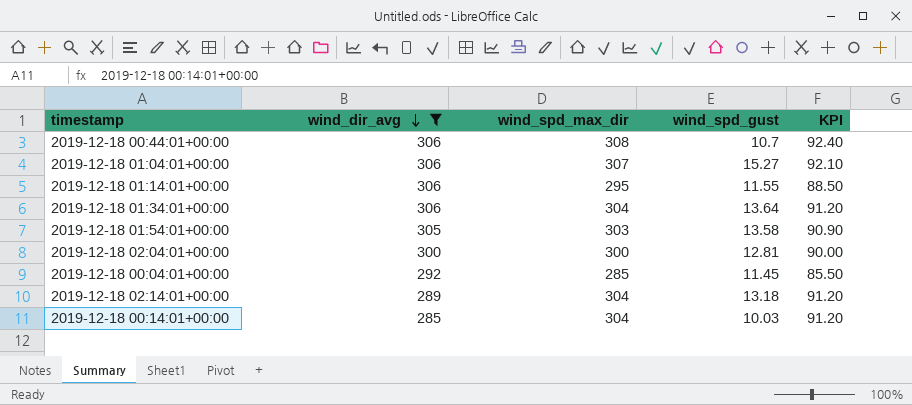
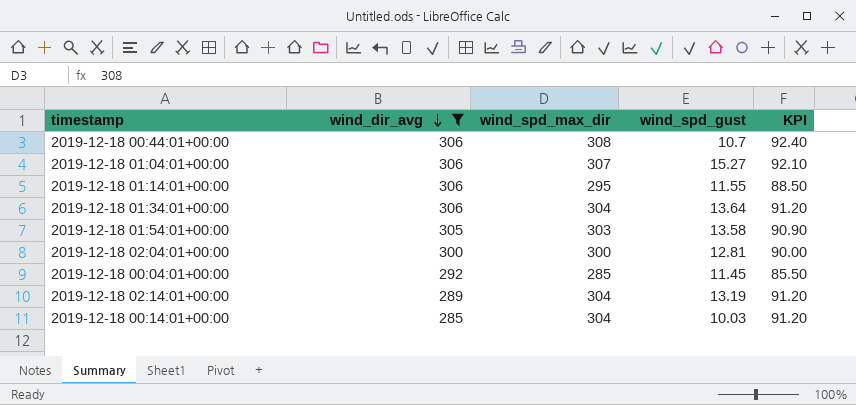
2019-12-18 02:14:01+00:00 | wind_spd_gust: 13.18 -> 13.19

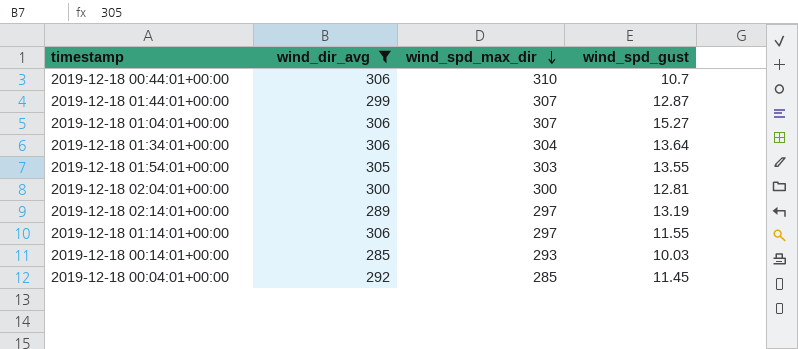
row order: wind_dir_avg descending -> wind_spd_max_dir descending
column KPI | formula: [wind_spd_max_dir] * 0.3 -> none
2019-12-18 00:44:01+00:00 | wind_spd_max_dir: 308 -> 310
row 2019-12-18 01:44:01+00:00: none -> 299 | 307 | 12.87
2019-12-18 01:54:01+00:00 | wind_spd_gust: 13.58 -> 13.55
2019-12-18 02:14:01+00:00 | wind_spd_max_dir: 304 -> 297
2019-12-18 01:14:01+00:00 | wind_spd_max_dir: 295 -> 297
2019-12-18 00:14:01+00:00 | wind_spd_max_dir: 304 -> 293

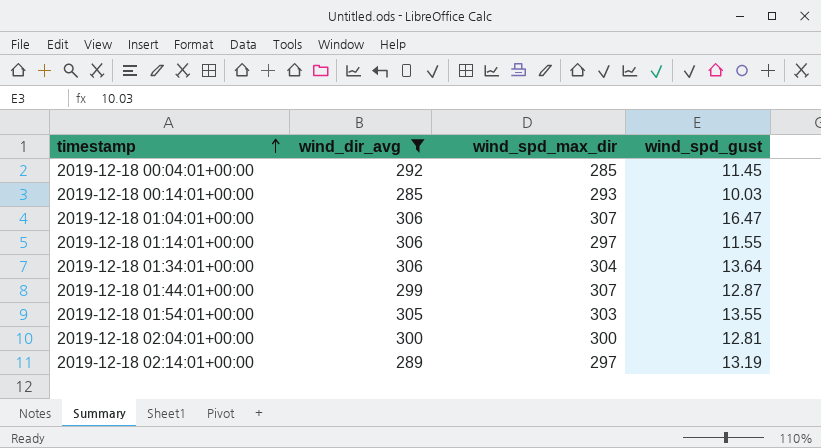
row order: wind_spd_max_dir descending -> timestamp ascending
row 2019-12-18 00:44:01+00:00: 306 | 310 | 10.7 -> none
2019-12-18 01:04:01+00:00 | wind_spd_gust: 15.27 -> 16.47

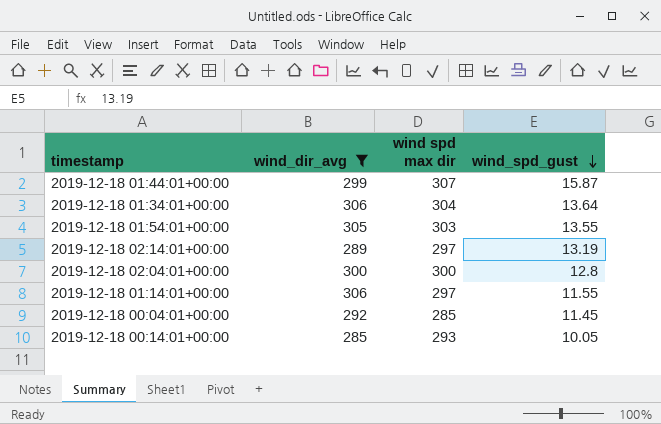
row order: timestamp ascending -> wind_spd_gust descending
column name: wind_spd_max_dir -> wind spd max dir
row 2019-12-18 01:04:01+00:00: 306 | 307 | 16.47 -> none
2019-12-18 01:44:01+00:00 | wind_spd_gust: 12.87 -> 15.87
2019-12-18 02:04:01+00:00 | wind_spd_gust: 12.81 -> 12.8
2019-12-18 00:14:01+00:00 | wind_spd_gust: 10.03 -> 10.05

